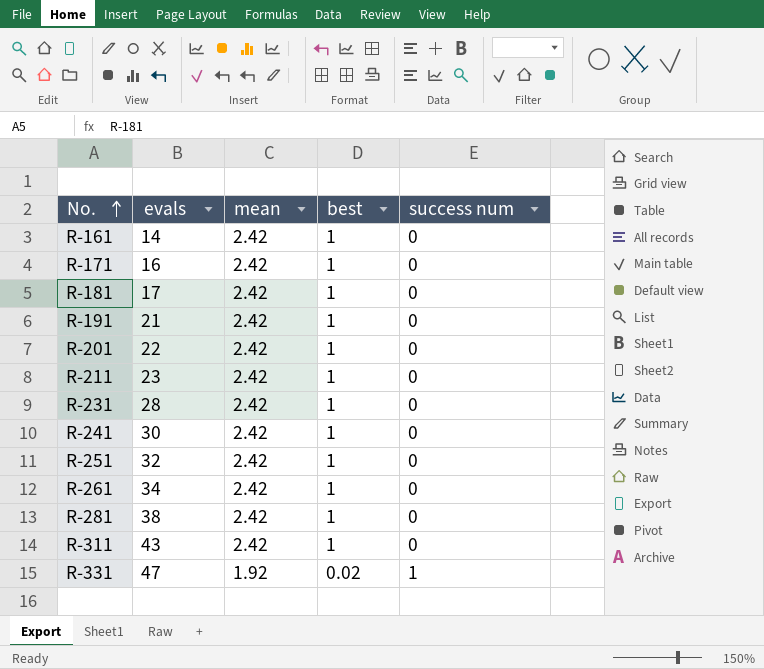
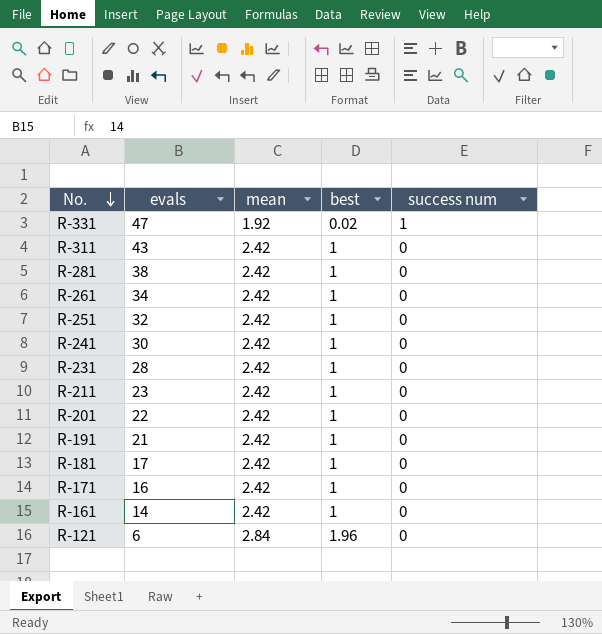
row order: No. ascending -> No. descending
row R-121: none -> 6 | 2.84 | 1.96 | 0

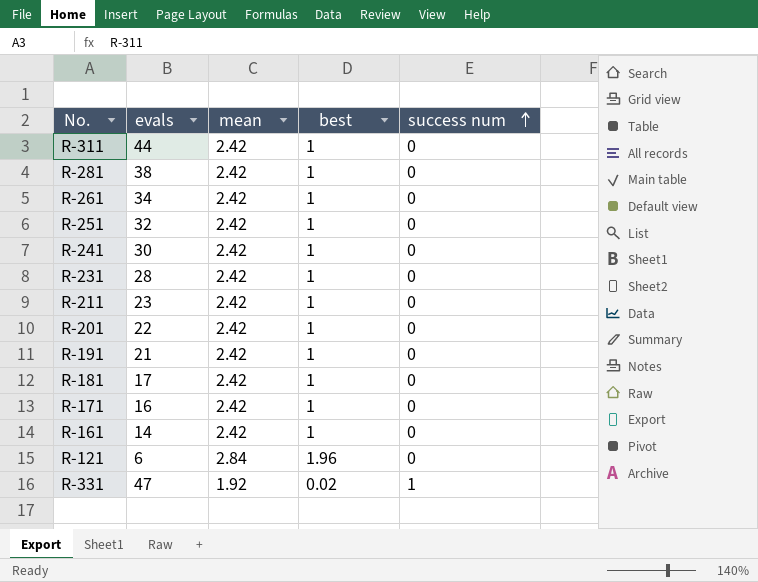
row order: No. descending -> success num ascending
R-311 | evals: 43 -> 44

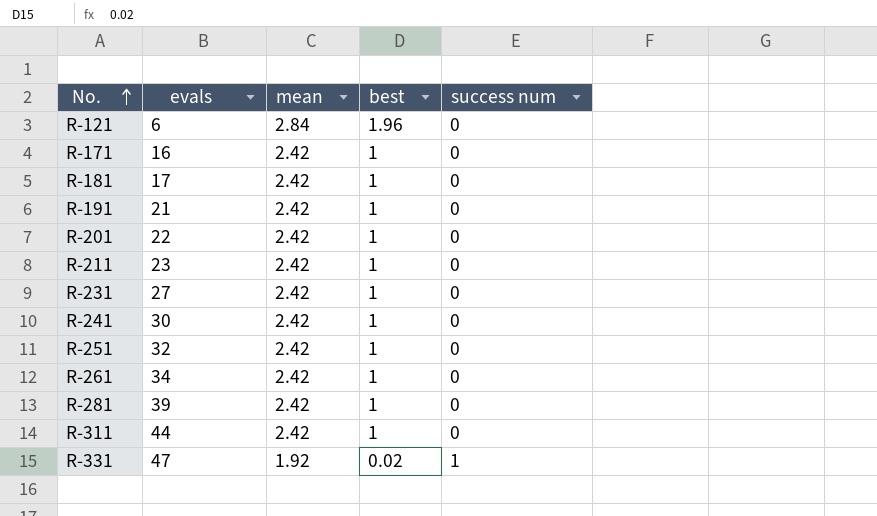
row order: success num ascending -> No. ascending
row R-161: 14 | 2.42 | 1 | 0 -> none
R-231 | evals: 28 -> 27
R-281 | evals: 38 -> 39

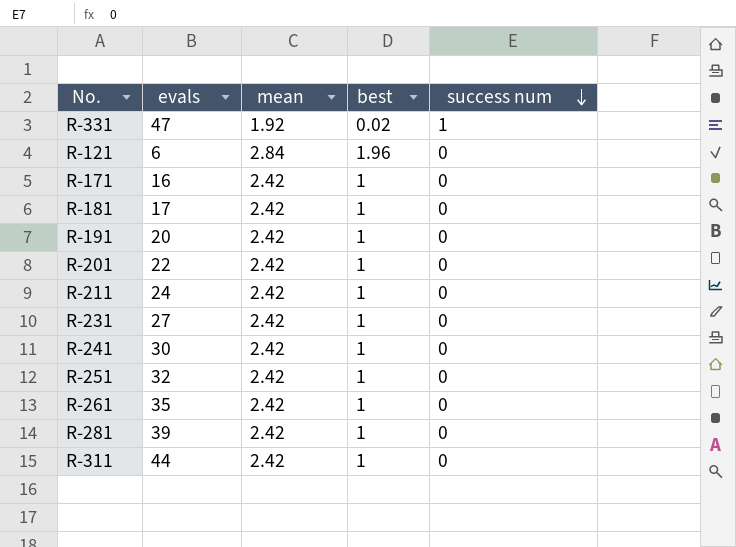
row order: No. ascending -> success num descending
R-191 | evals: 21 -> 20
R-211 | evals: 23 -> 24
R-261 | evals: 34 -> 35

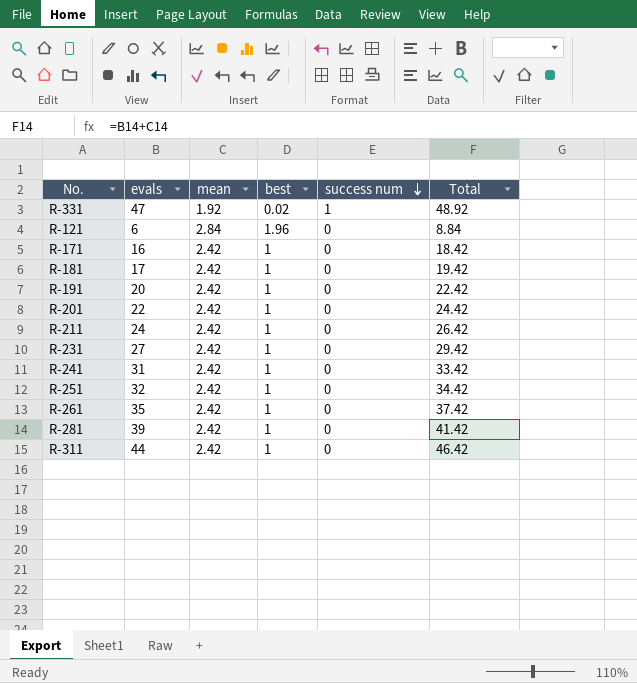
column Total | formula: none -> [evals] + [mean]
R-241 | evals: 30 -> 31

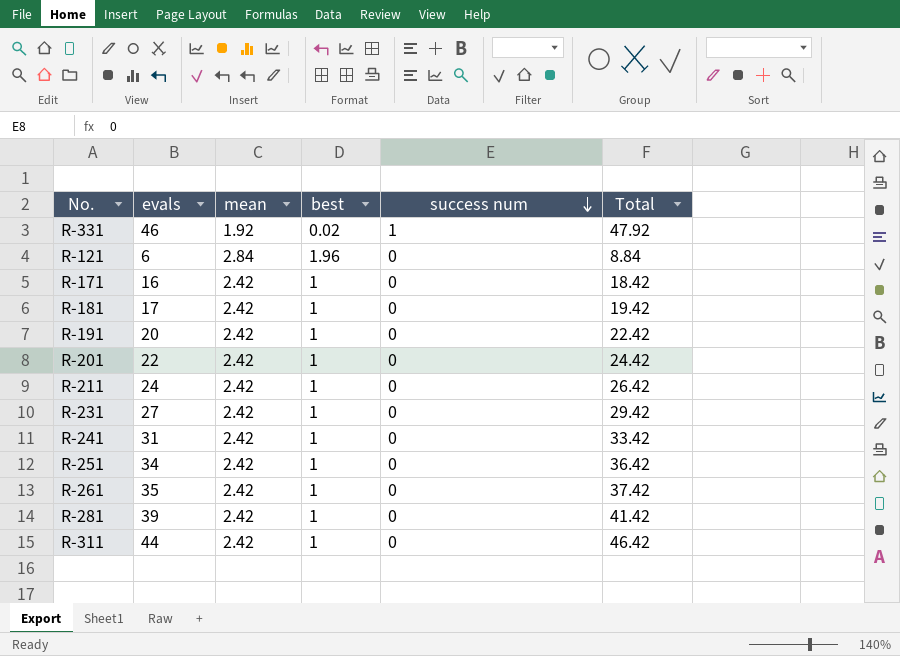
R-331 | evals: 47 -> 46
R-331 | Total: 48.92 -> 47.92
R-251 | evals: 32 -> 34
R-251 | Total: 34.42 -> 36.42

